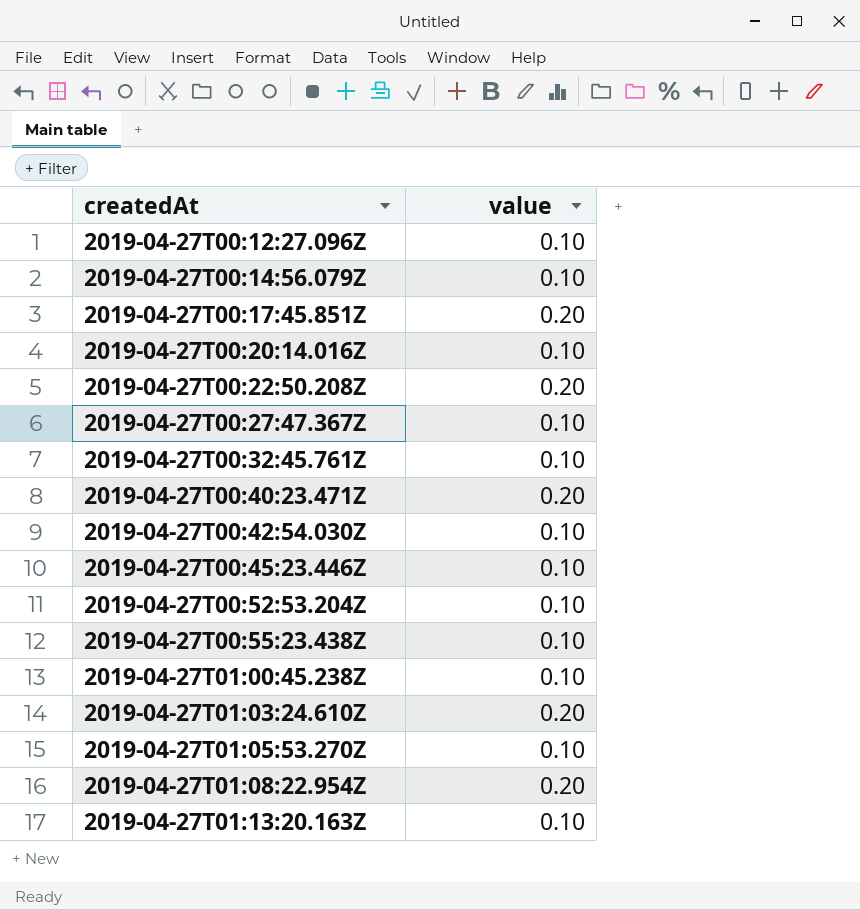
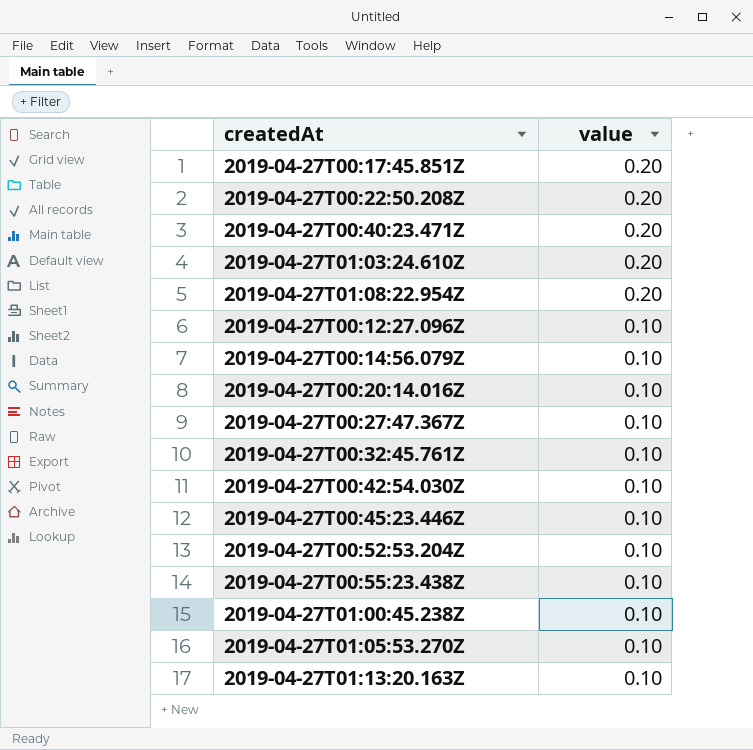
row order: createdAt ascending -> value descending

